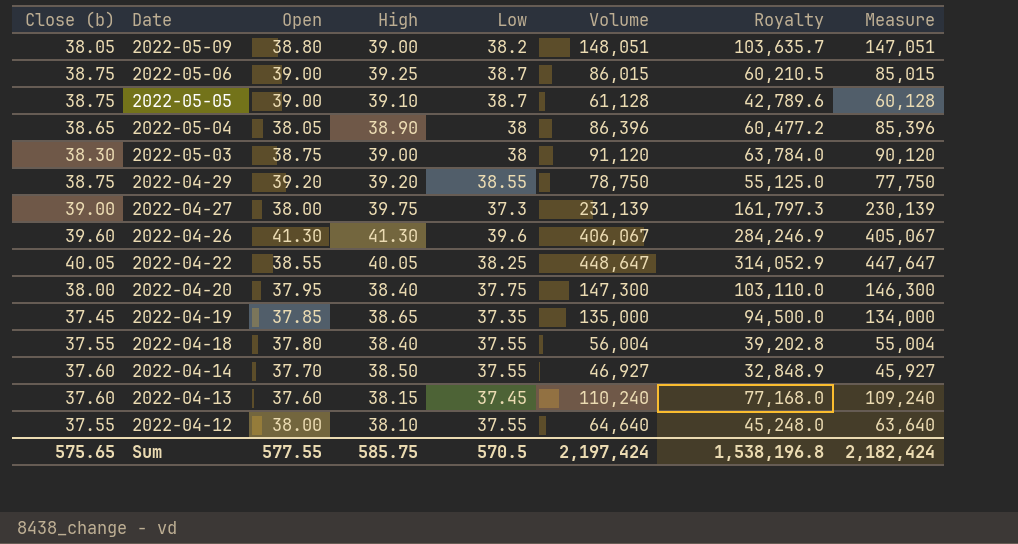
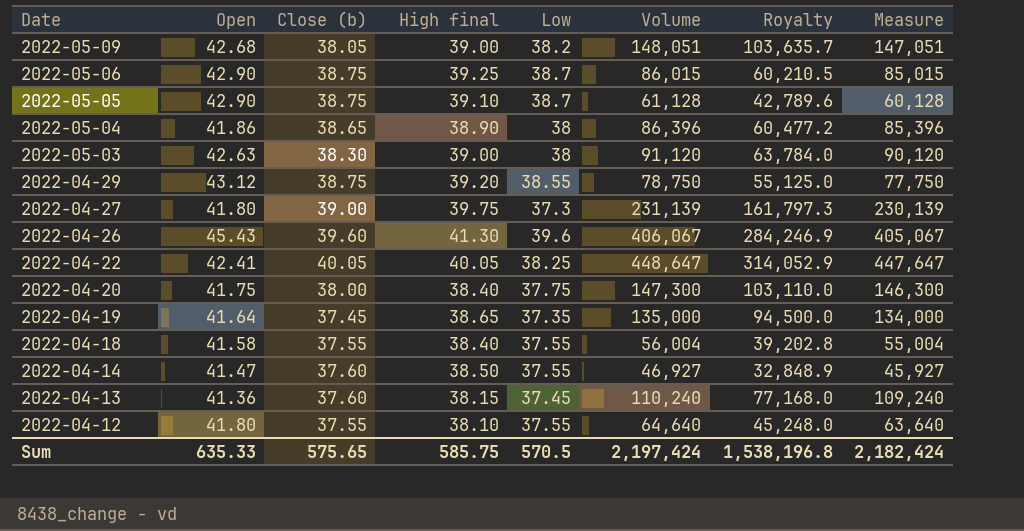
column Close (b) | position: 1 -> 3
column name: High -> High final
2022-05-09 | Open: 38.80 -> 42.68
2022-05-06 | Open: 39.00 -> 42.90
2022-05-05 | Open: 39.00 -> 42.90
2022-05-04 | Open: 38.05 -> 41.86
2022-05-03 | Open: 38.75 -> 42.63
2022-04-29 | Open: 39.20 -> 43.12
2022-04-27 | Open: 38.00 -> 41.80
2022-04-26 | Open: 41.30 -> 45.43
2022-04-22 | Open: 38.55 -> 42.41
2022-04-20 | Open: 37.95 -> 41.75
2022-04-19 | Open: 37.85 -> 41.64
2022-04-18 | Open: 37.80 -> 41.58
2022-04-14 | Open: 37.70 -> 41.47
2022-04-13 | Open: 37.60 -> 41.36
2022-04-12 | Open: 38.00 -> 41.80
Sum | Open: 577.55 -> 635.33

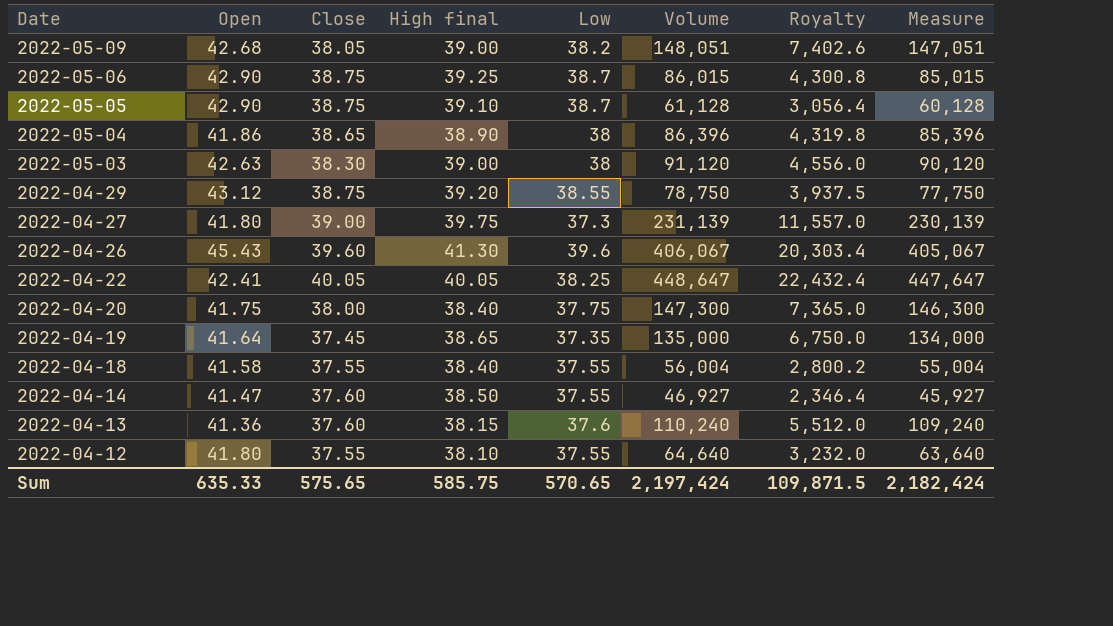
column name: Close (b) -> Close
column Royalty | formula: [Volume] * 0.7 -> [Volume] * 0.05
2022-04-13 | Low: 37.45 -> 37.6
Sum | Low: 570.5 -> 570.65
Sum | Royalty: 1,538,196.8 -> 109,871.5

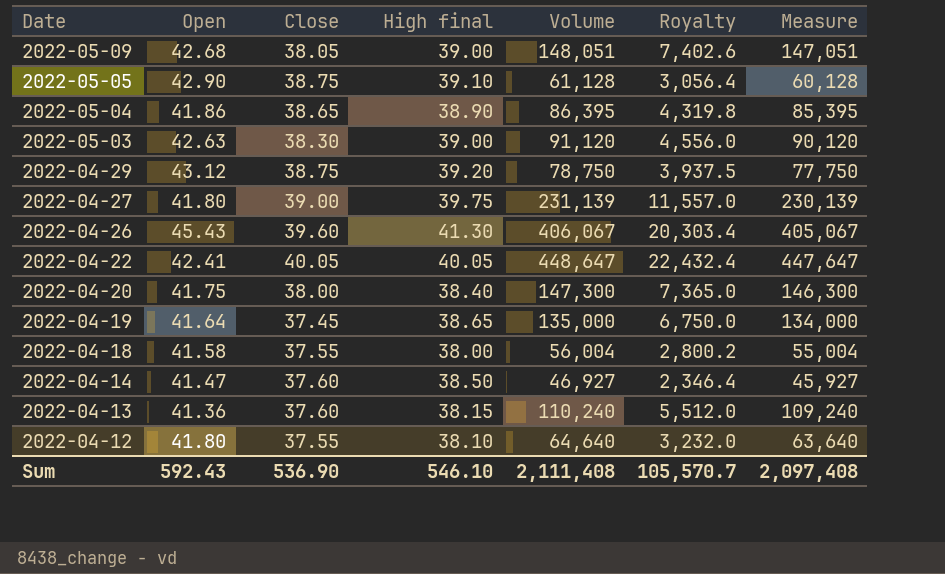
column Low | position: 5 -> none
row 2022-05-06: 42.90 | 38.75 | 39.25 | 38.7 | 86,015 | 4,300.8 | 85,015 -> none
2022-05-04 | Volume: 86,396 -> 86,395
2022-05-04 | Measure: 85,396 -> 85,395
2022-04-18 | High final: 38.40 -> 38.00
Sum | Open: 635.33 -> 592.43
Sum | Close: 575.65 -> 536.90
Sum | High final: 585.75 -> 546.10
Sum | Volume: 2,197,424 -> 2,111,408
Sum | Royalty: 109,871.5 -> 105,570.7
Sum | Measure: 2,182,424 -> 2,097,408

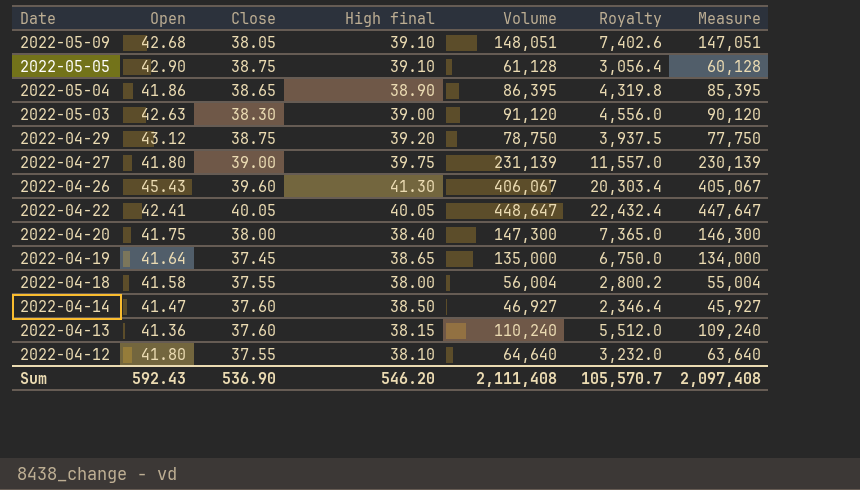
2022-05-09 | High final: 39.00 -> 39.10
Sum | High final: 546.10 -> 546.20

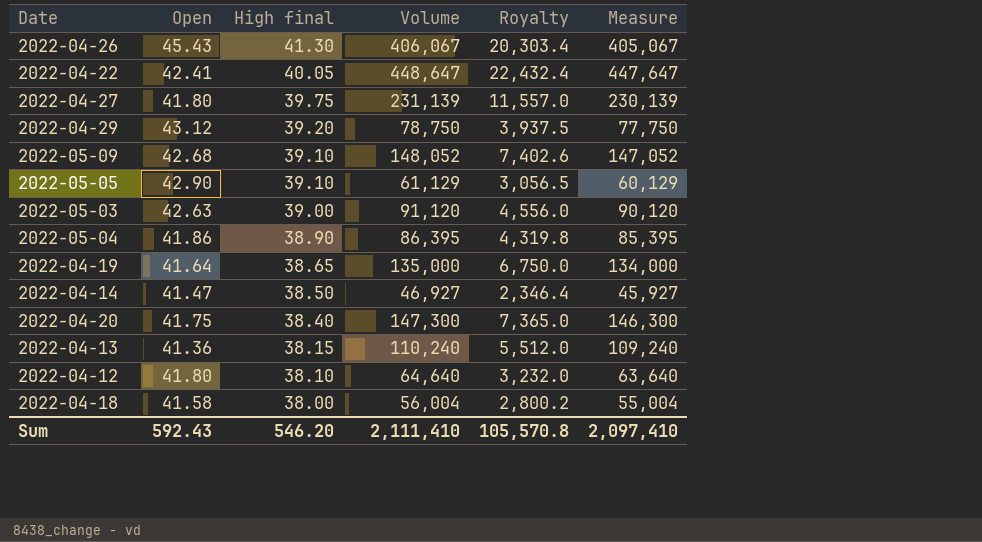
row order: Date descending -> High final descending
column Close | position: 3 -> none
2022-05-09 | Volume: 148,051 -> 148,052
2022-05-09 | Measure: 147,051 -> 147,052
2022-05-05 | Volume: 61,128 -> 61,129
2022-05-05 | Royalty: 3,056.4 -> 3,056.5
2022-05-05 | Measure: 60,128 -> 60,129
Sum | Volume: 2,111,408 -> 2,111,410
Sum | Royalty: 105,570.7 -> 105,570.8
Sum | Measure: 2,097,408 -> 2,097,410

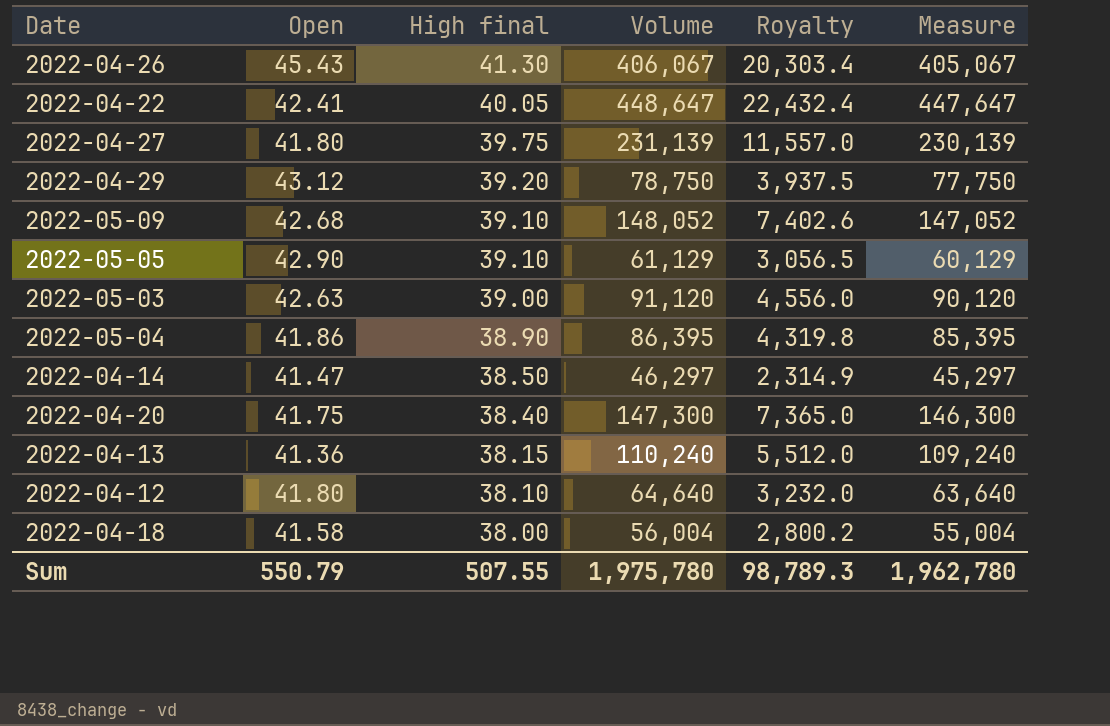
row 2022-04-19: 41.64 | 38.65 | 135,000 | 6,750.0 | 134,000 -> none
2022-04-14 | Volume: 46,927 -> 46,297
2022-04-14 | Royalty: 2,346.4 -> 2,314.9
2022-04-14 | Measure: 45,927 -> 45,297
Sum | Open: 592.43 -> 550.79
Sum | High final: 546.20 -> 507.55
Sum | Volume: 2,111,410 -> 1,975,780
Sum | Royalty: 105,570.8 -> 98,789.3
Sum | Measure: 2,097,410 -> 1,962,780

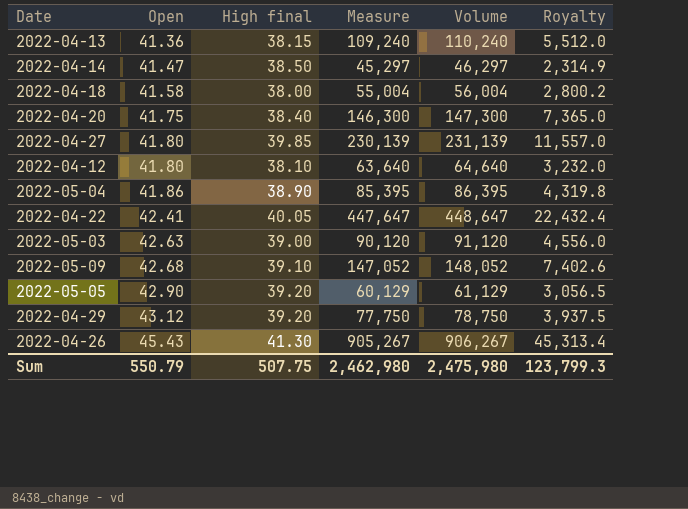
row order: High final descending -> Open ascending
column Measure | position: 6 -> 4
2022-04-27 | High final: 39.75 -> 39.85
2022-05-05 | High final: 39.10 -> 39.20
2022-04-26 | Measure: 405,067 -> 905,267
2022-04-26 | Volume: 406,067 -> 906,267
2022-04-26 | Royalty: 20,303.4 -> 45,313.4
Sum | High final: 507.55 -> 507.75
Sum | Measure: 1,962,780 -> 2,462,980
Sum | Volume: 1,975,780 -> 2,475,980
Sum | Royalty: 98,789.3 -> 123,799.3

